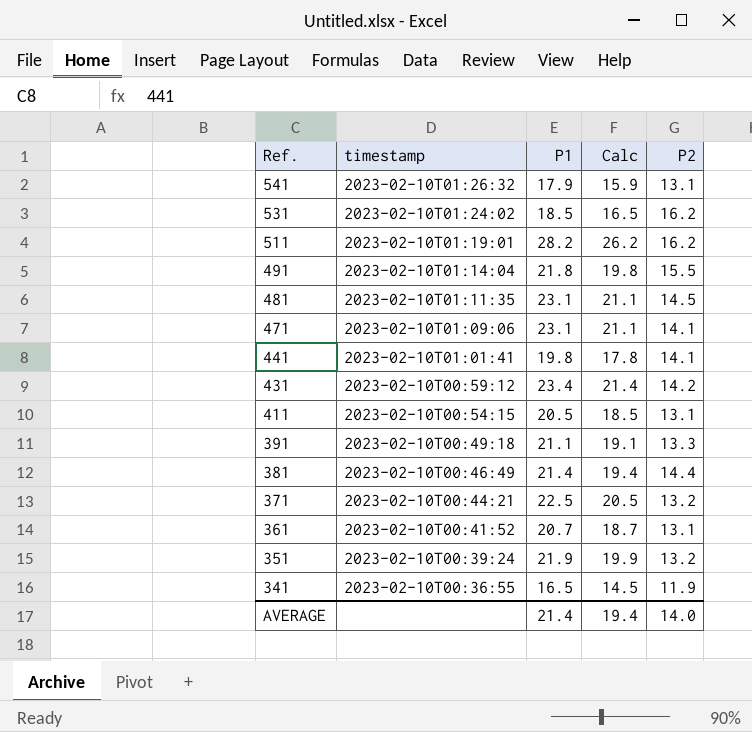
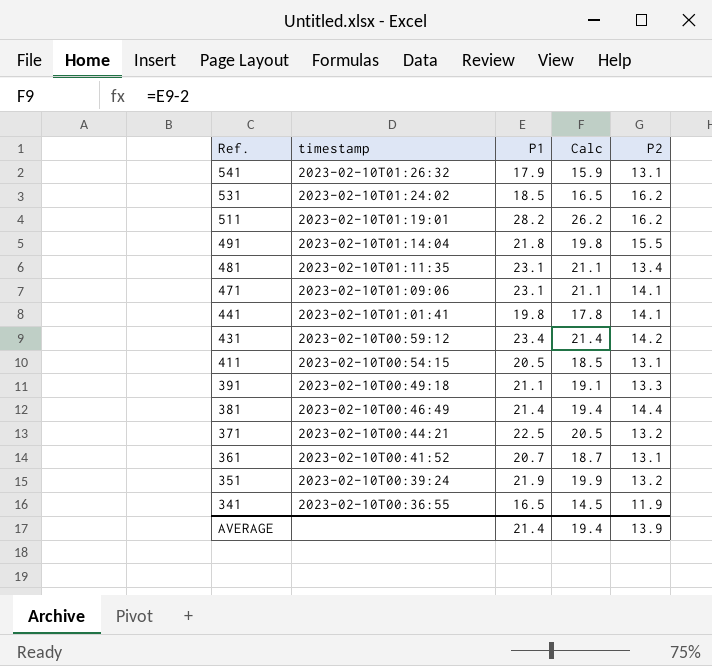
481 | P2: 14.5 -> 13.4
AVERAGE | P2: 14.0 -> 13.9

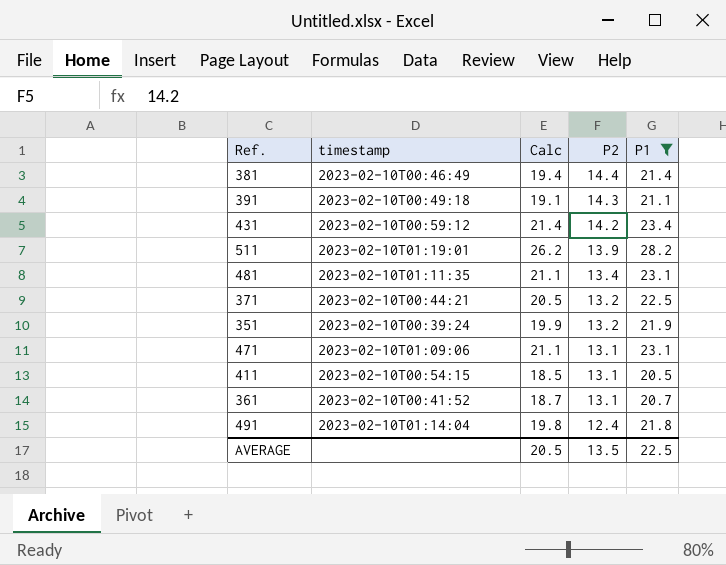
filter: none -> P1 >= 20.5
row order: Ref. descending -> P2 descending
column P1 | position: 3 -> 5
391 | P2: 13.3 -> 14.3
511 | P2: 16.2 -> 13.9
471 | P2: 14.1 -> 13.1
491 | P2: 15.5 -> 12.4
AVERAGE | Calc: 19.4 -> 20.5
AVERAGE | P2: 13.9 -> 13.5
AVERAGE | P1: 21.4 -> 22.5

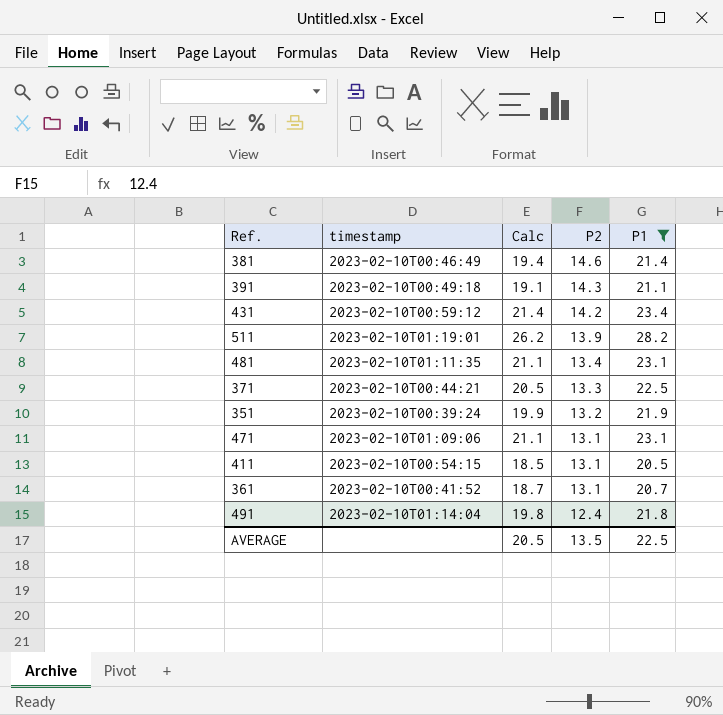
381 | P2: 14.4 -> 14.6
371 | P2: 13.2 -> 13.3

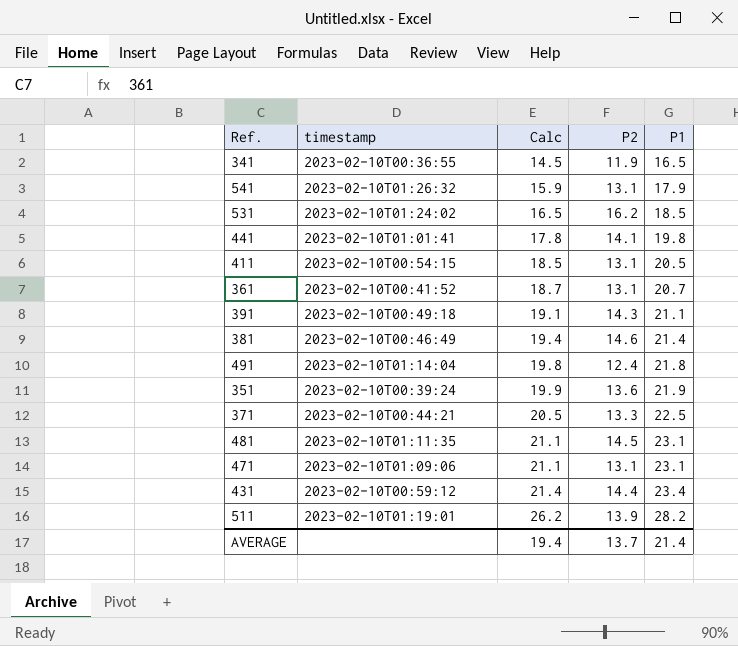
filter: P1 >= 20.5 -> none
row order: P2 descending -> Calc ascending
351 | P2: 13.2 -> 13.6
481 | P2: 13.4 -> 14.5
431 | P2: 14.2 -> 14.4
AVERAGE | Calc: 20.5 -> 19.4
AVERAGE | P2: 13.5 -> 13.7
AVERAGE | P1: 22.5 -> 21.4

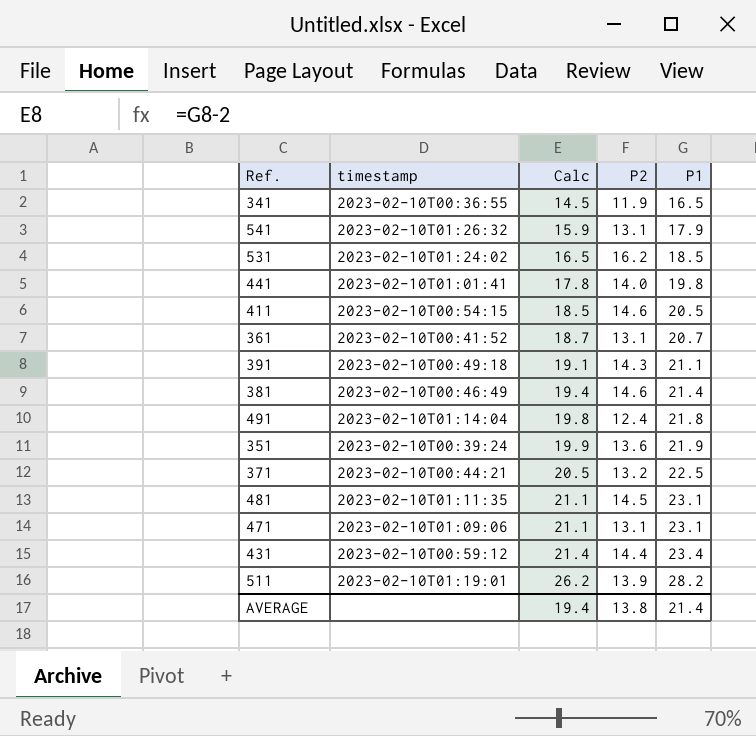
441 | P2: 14.1 -> 14.0
411 | P2: 13.1 -> 14.6
371 | P2: 13.3 -> 13.2
AVERAGE | P2: 13.7 -> 13.8

